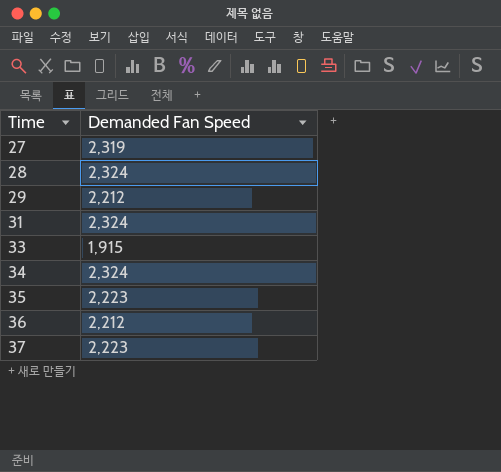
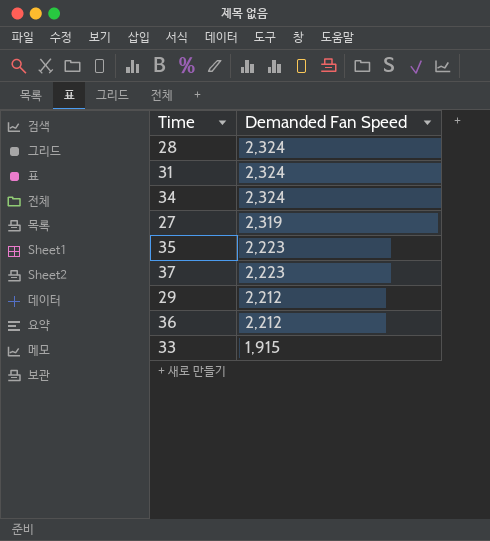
row order: Time ascending -> Demanded Fan Speed descending

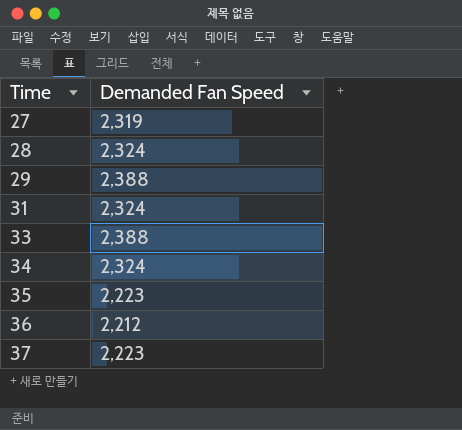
row order: Demanded Fan Speed descending -> Time ascending
29 | Demanded Fan Speed: 2,212 -> 2,388
33 | Demanded Fan Speed: 1,915 -> 2,388

